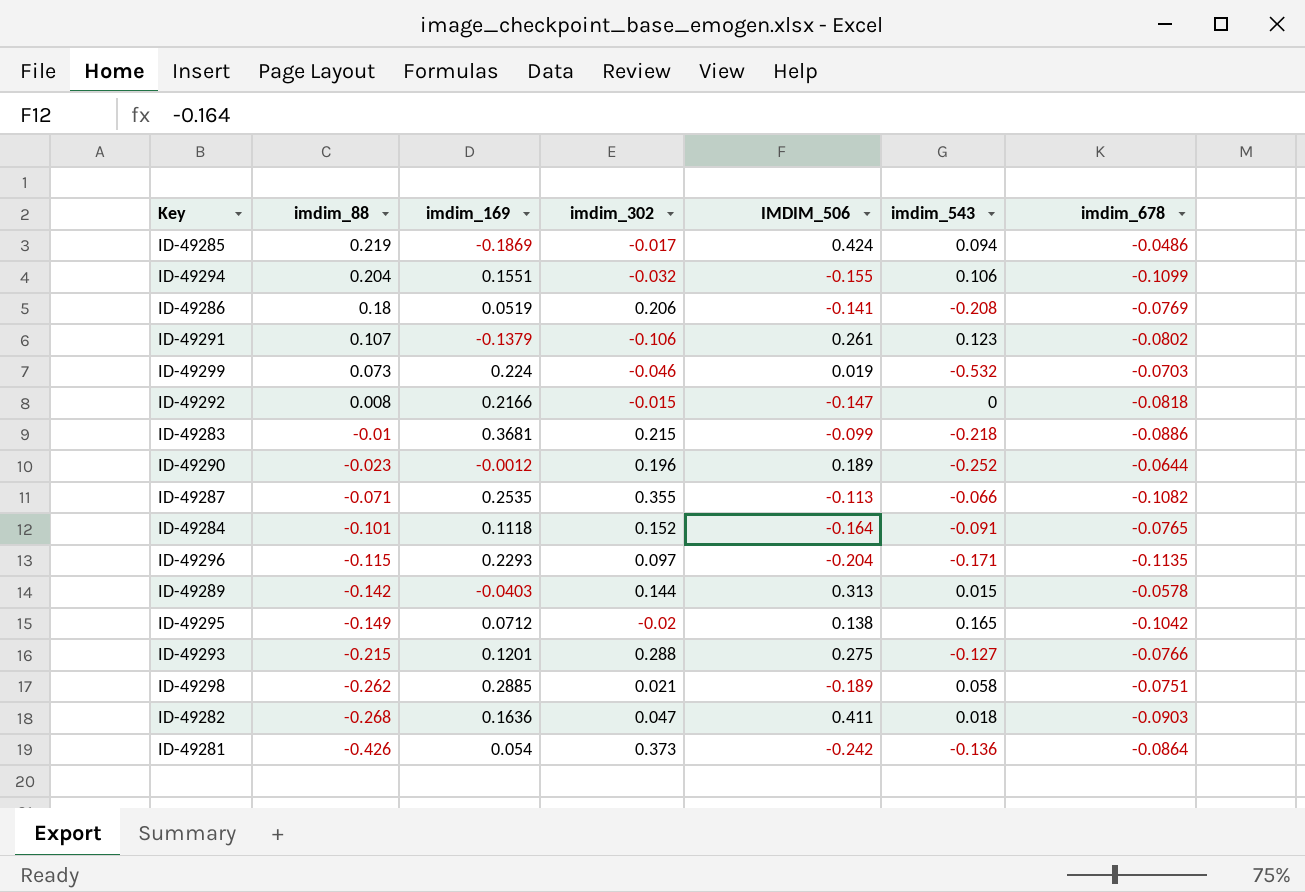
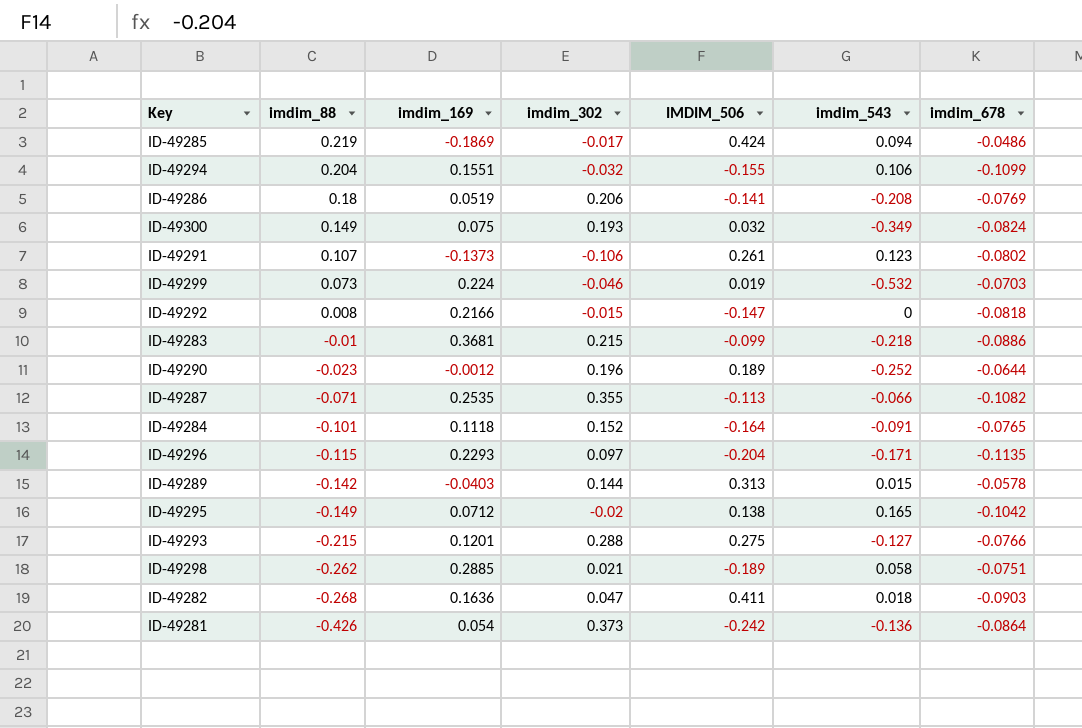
row ID-49300: none -> 0.149 | 0.075 | 0.193 | 0.032 | -0.349 | -0.0824
ID-49291 | imdim_169: -0.1379 -> -0.1373

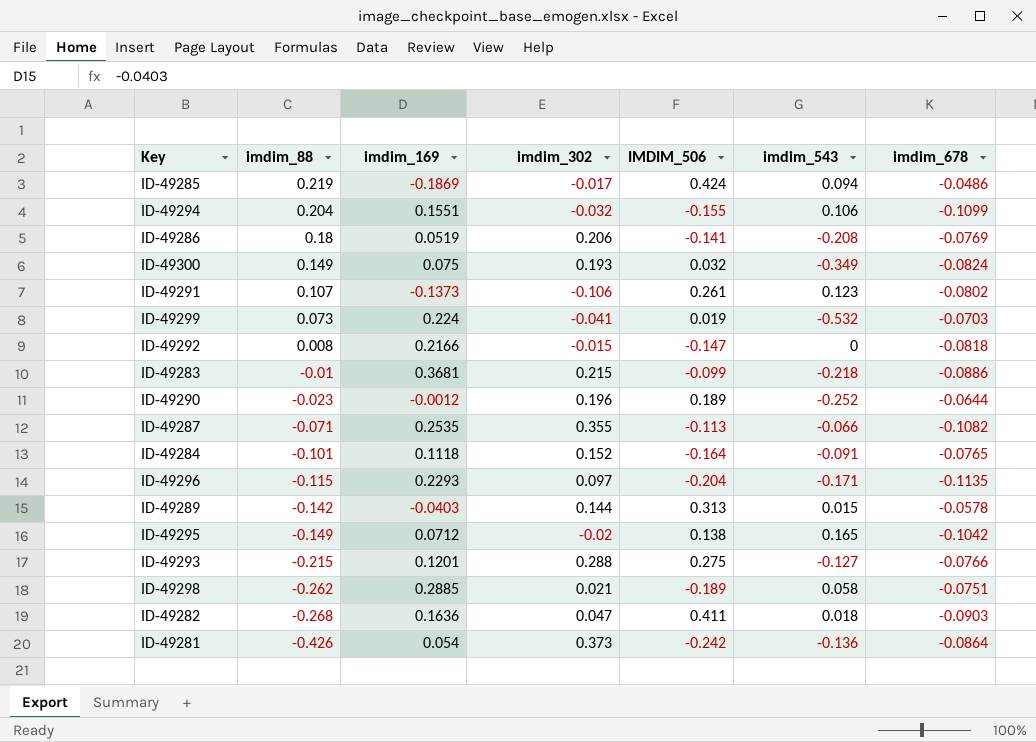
ID-49299 | imdim_302: -0.046 -> -0.041

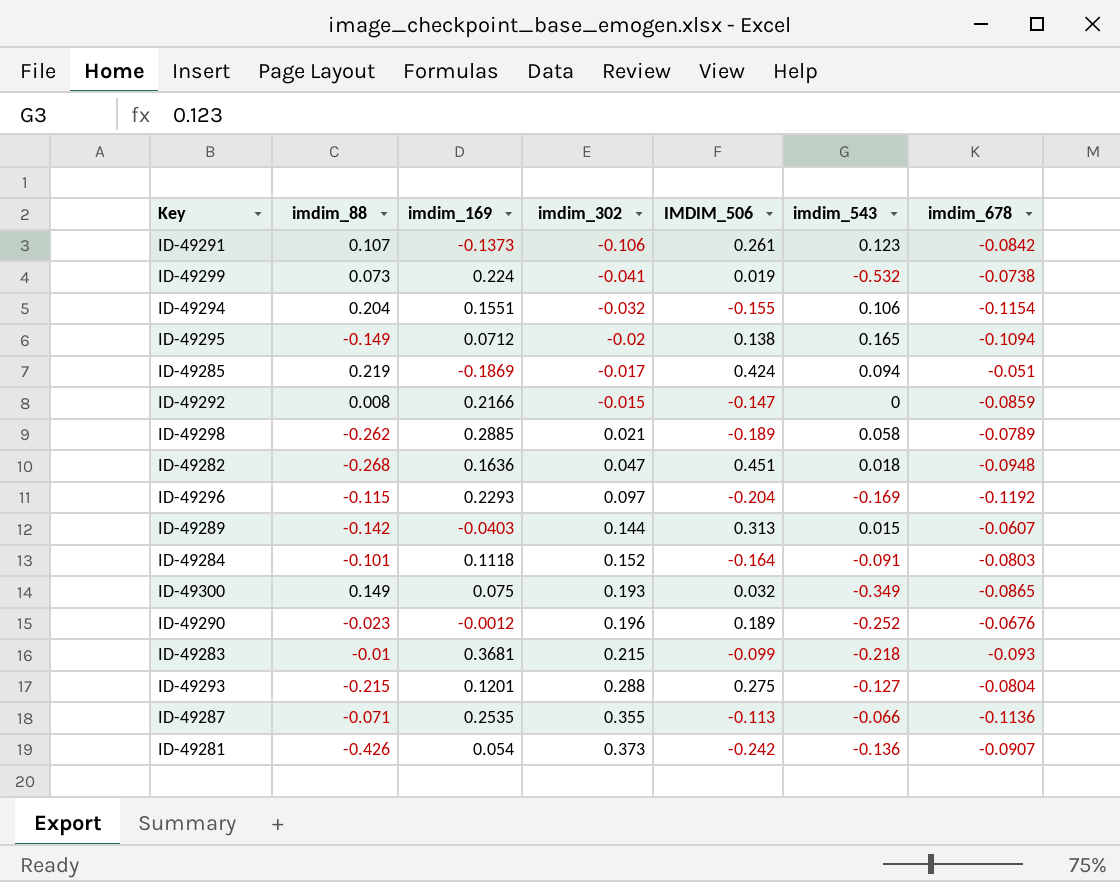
row order: imdim_88 descending -> imdim_302 ascending
row ID-49286: 0.18 | 0.0519 | 0.206 | -0.141 | -0.208 | -0.0769 -> none
ID-49291 | imdim_678: -0.0802 -> -0.0842
ID-49299 | imdim_678: -0.0703 -> -0.0738
ID-49294 | imdim_678: -0.1099 -> -0.1154
ID-49295 | imdim_678: -0.1042 -> -0.1094
ID-49285 | imdim_678: -0.0486 -> -0.051
ID-49292 | imdim_678: -0.0818 -> -0.0859
ID-49298 | imdim_678: -0.0751 -> -0.0789
ID-49282 | IMDIM_506: 0.411 -> 0.451
ID-49282 | imdim_678: -0.0903 -> -0.0948
ID-49296 | imdim_543: -0.171 -> -0.169
ID-49296 | imdim_678: -0.1135 -> -0.1192
ID-49289 | imdim_678: -0.0578 -> -0.0607
ID-49284 | imdim_678: -0.0765 -> -0.0803
ID-49300 | imdim_678: -0.0824 -> -0.0865
ID-49290 | imdim_678: -0.0644 -> -0.0676
ID-49283 | imdim_678: -0.0886 -> -0.093
ID-49293 | imdim_678: -0.0766 -> -0.0804
ID-49287 | imdim_678: -0.1082 -> -0.1136
ID-49281 | imdim_678: -0.0864 -> -0.0907

